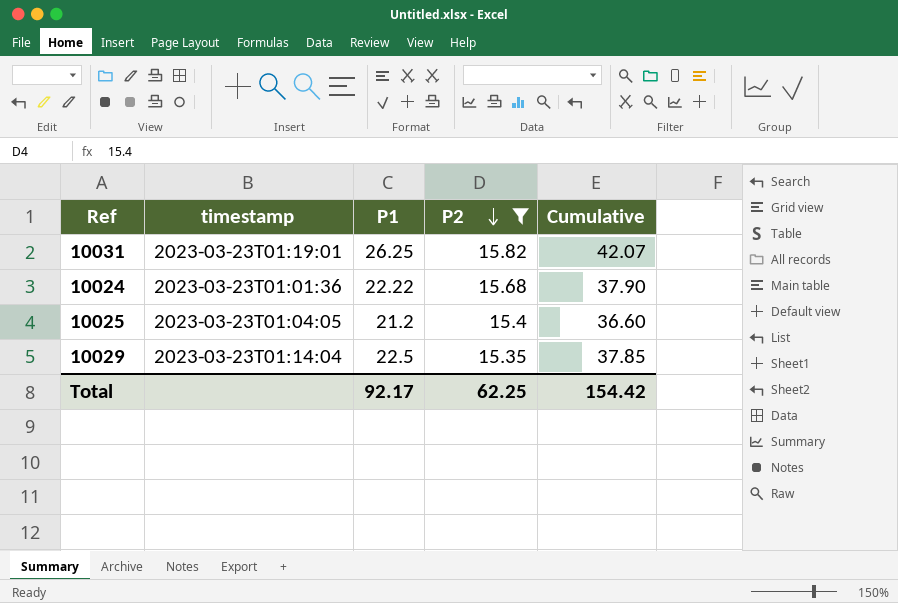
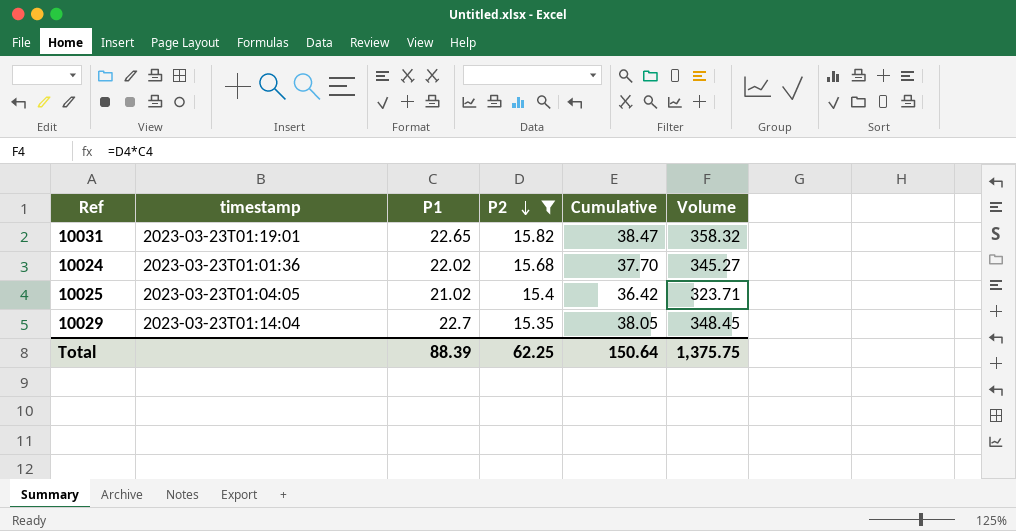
column Volume | formula: none -> [P1] * [P2]
10031 | P1: 26.25 -> 22.65
10031 | Cumulative: 42.07 -> 38.47
10024 | P1: 22.22 -> 22.02
10024 | Cumulative: 37.90 -> 37.70
10025 | P1: 21.2 -> 21.02
10025 | Cumulative: 36.60 -> 36.42
10029 | P1: 22.5 -> 22.7
10029 | Cumulative: 37.85 -> 38.05
Total | P1: 92.17 -> 88.39
Total | Cumulative: 154.42 -> 150.64

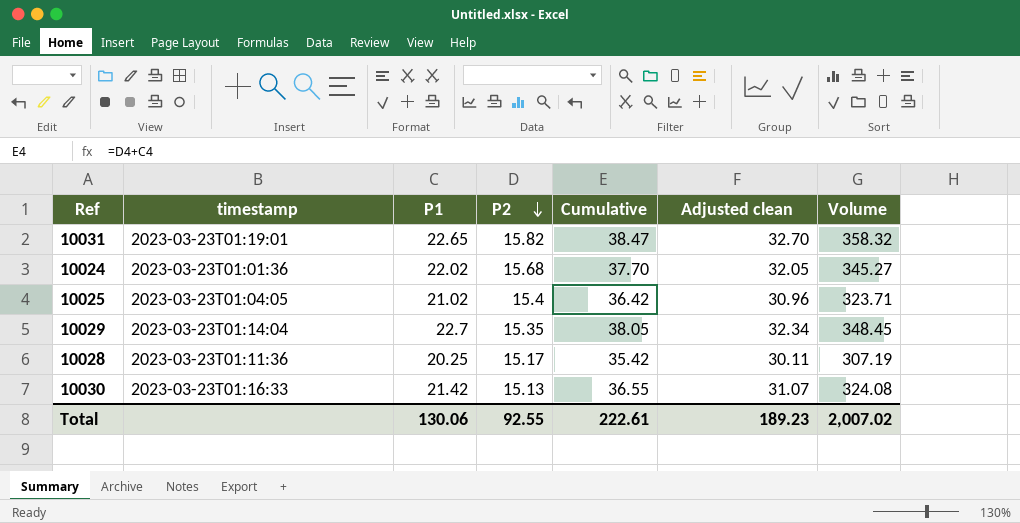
filter: P2 >= 15.35 -> none
column Adjusted clean | formula: none -> [Cumulative] * 0.85
Total | P1: 88.39 -> 130.06
Total | P2: 62.25 -> 92.55
Total | Cumulative: 150.64 -> 222.61
Total | Volume: 1,375.75 -> 2,007.02

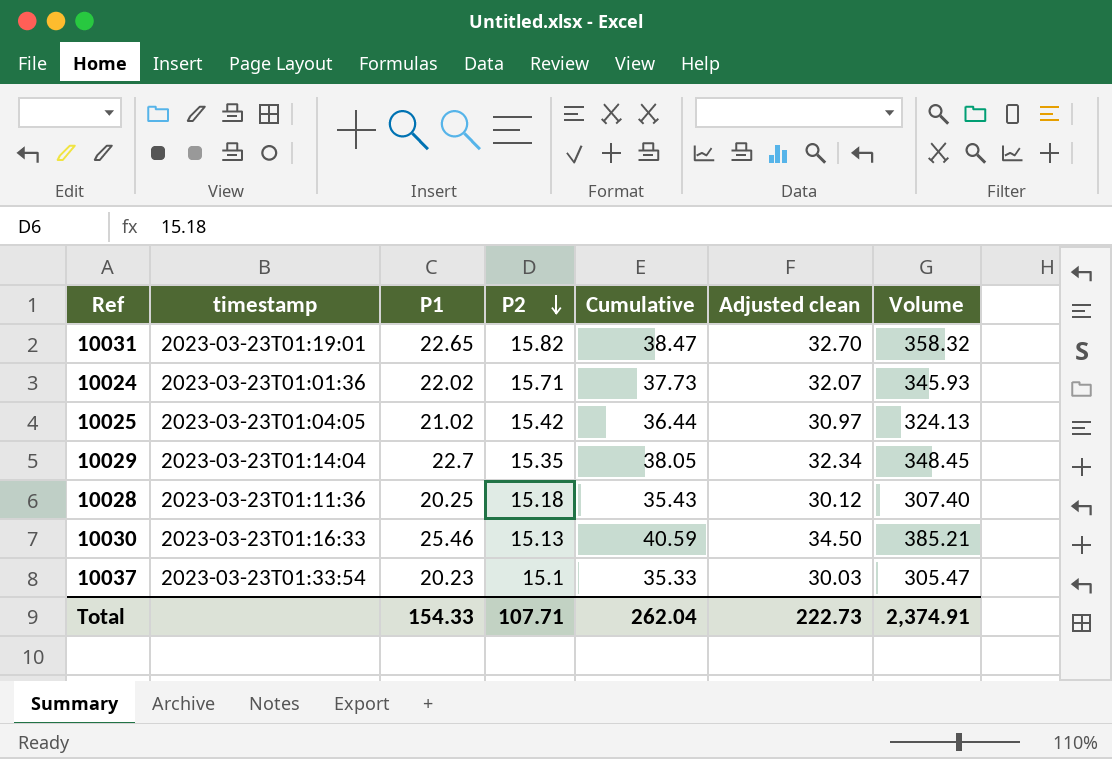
10024 | P2: 15.68 -> 15.71
10024 | Cumulative: 37.70 -> 37.73
10024 | Adjusted clean: 32.05 -> 32.07
10024 | Volume: 345.27 -> 345.93
10025 | P2: 15.4 -> 15.42
10025 | Cumulative: 36.42 -> 36.44
10025 | Adjusted clean: 30.96 -> 30.97
10025 | Volume: 323.71 -> 324.13
10028 | P2: 15.17 -> 15.18
10028 | Cumulative: 35.42 -> 35.43
10028 | Adjusted clean: 30.11 -> 30.12
10028 | Volume: 307.19 -> 307.40
10030 | P1: 21.42 -> 25.46
10030 | Cumulative: 36.55 -> 40.59
10030 | Adjusted clean: 31.07 -> 34.50
10030 | Volume: 324.08 -> 385.21
row 10037: none -> 2023-03-23T01:33:54 | 20.23 | 15.1 | 35.33 | 30.03 | 305.47
Total | P1: 130.06 -> 154.33
Total | P2: 92.55 -> 107.71
Total | Cumulative: 222.61 -> 262.04
Total | Adjusted clean: 189.23 -> 222.73
Total | Volume: 2,007.02 -> 2,374.91

